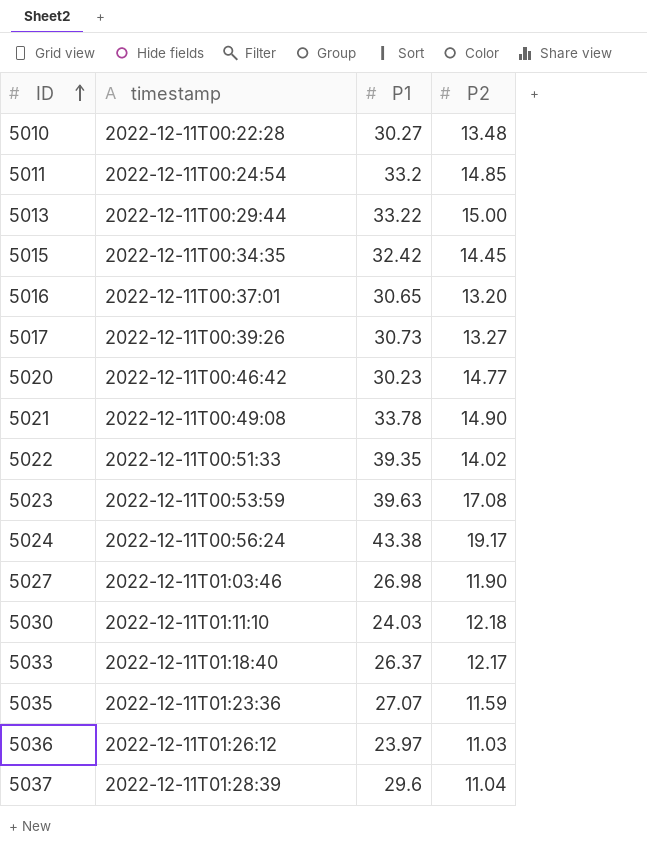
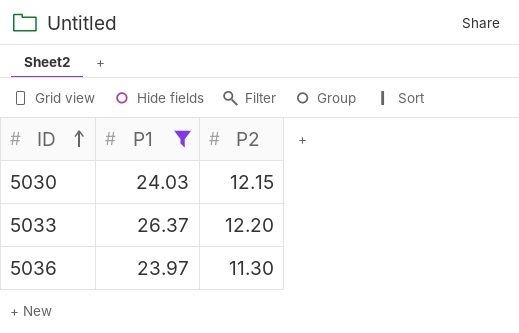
filter: none -> P1 <= 26.37
column timestamp | position: 2 -> none
5030 | P2: 12.18 -> 12.15
5033 | P2: 12.17 -> 12.20
5036 | P2: 11.03 -> 11.30

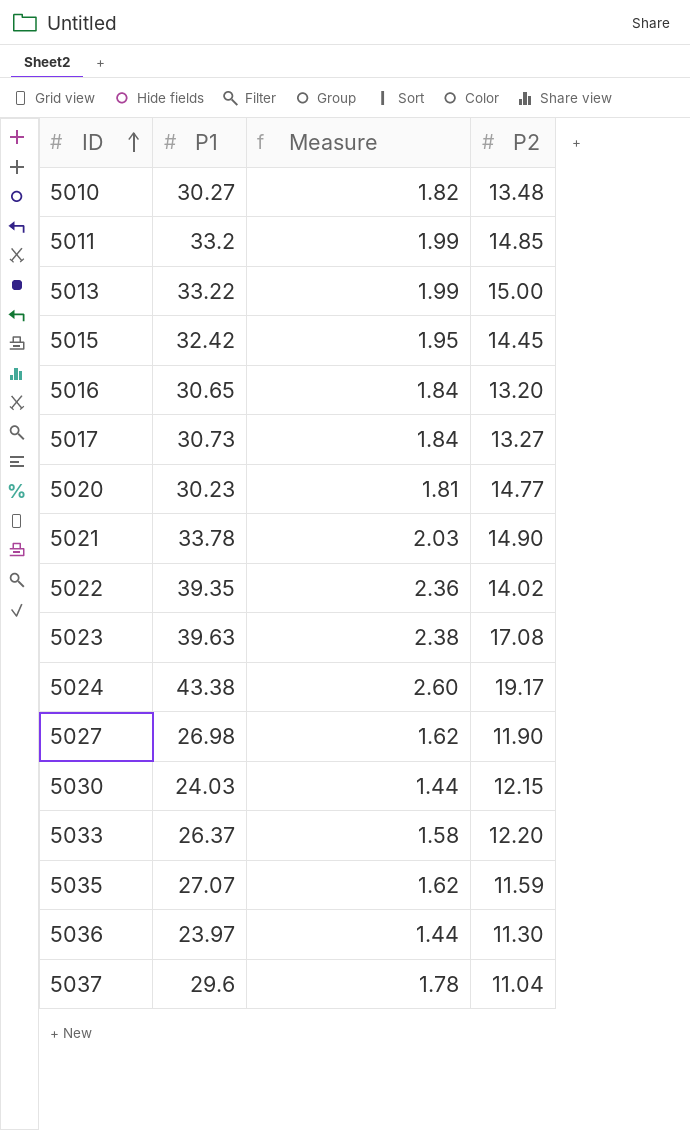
filter: P1 <= 26.37 -> none
column Measure | formula: none -> [P1] * 0.06

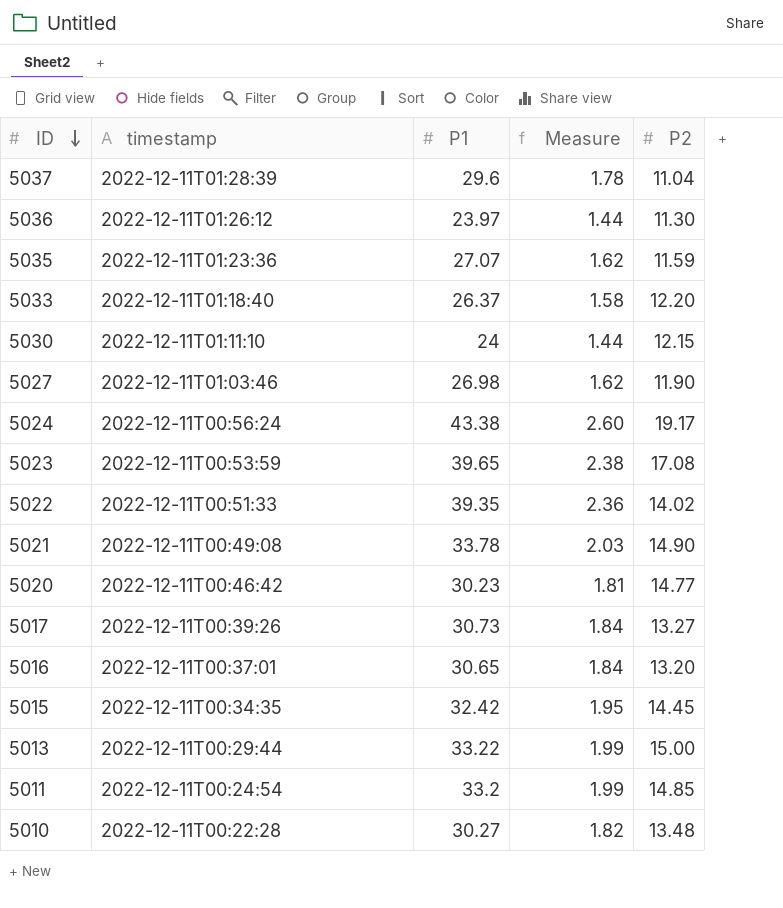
row order: ID ascending -> ID descending
column timestamp | position: none -> 2
5030 | P1: 24.03 -> 24
5023 | P1: 39.63 -> 39.65

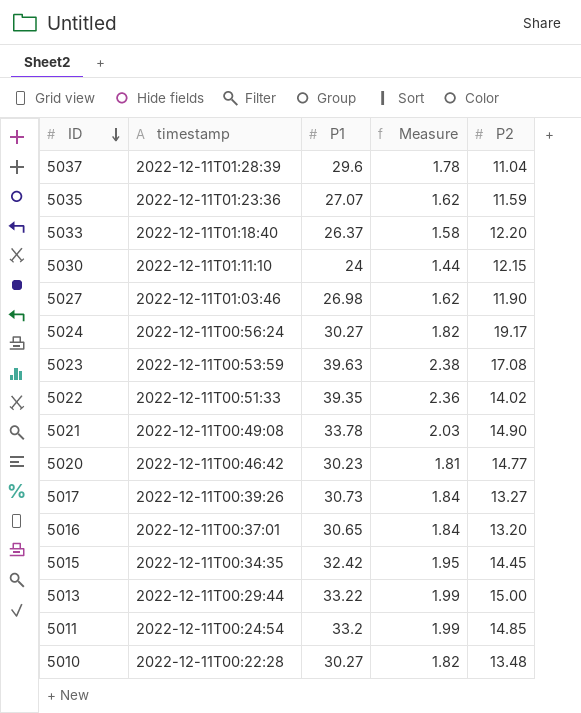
row 5036: 2022-12-11T01:26:12 | 23.97 | 1.44 | 11.30 -> none
5024 | P1: 43.38 -> 30.27
5024 | Measure: 2.60 -> 1.82
5023 | P1: 39.65 -> 39.63

